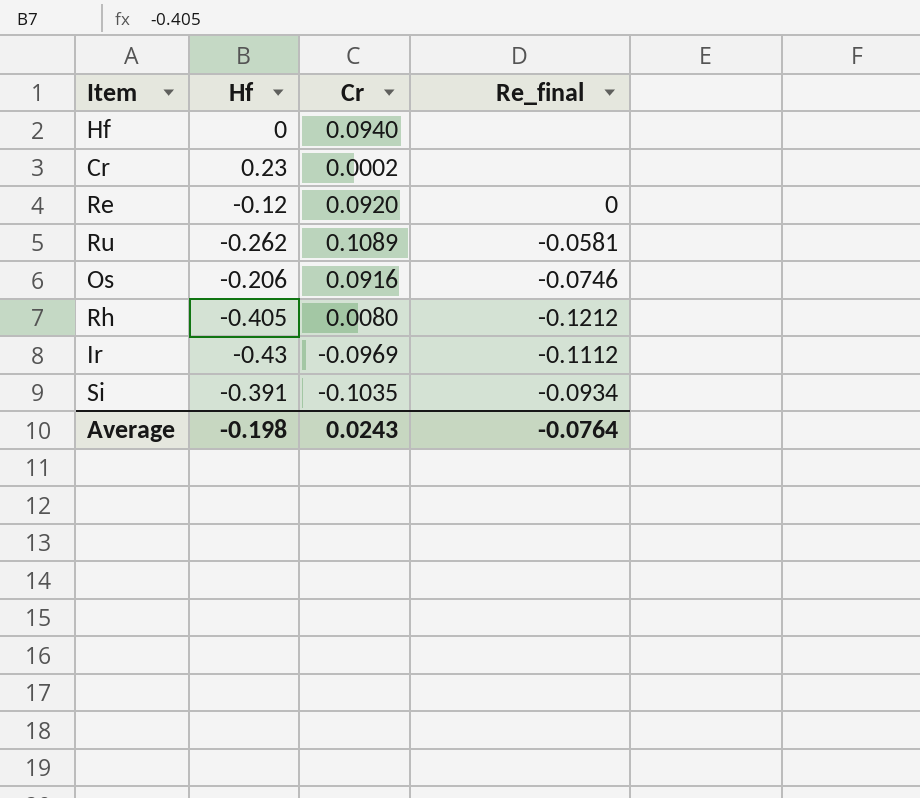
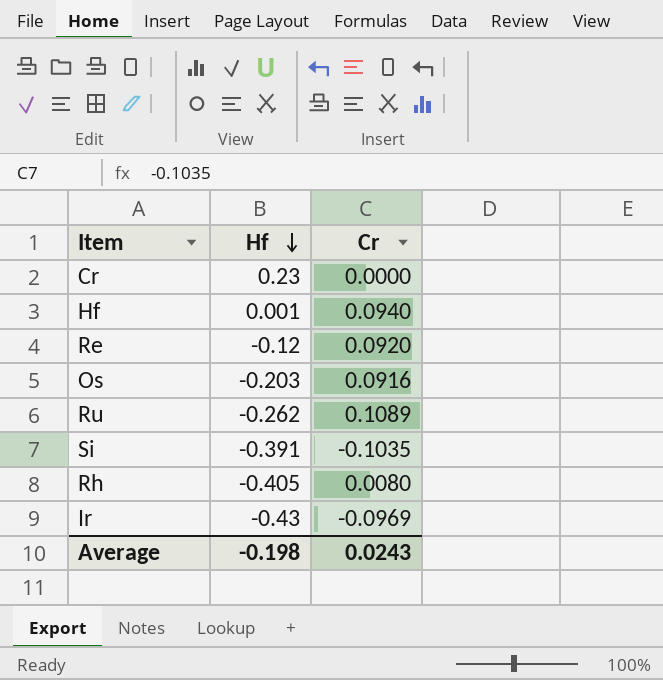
row order: none -> Hf descending
column Re_final | position: 4 -> none
Cr | Cr: 0.0002 -> 0.0000
Hf | Hf: 0 -> 0.001
Os | Hf: -0.206 -> -0.203

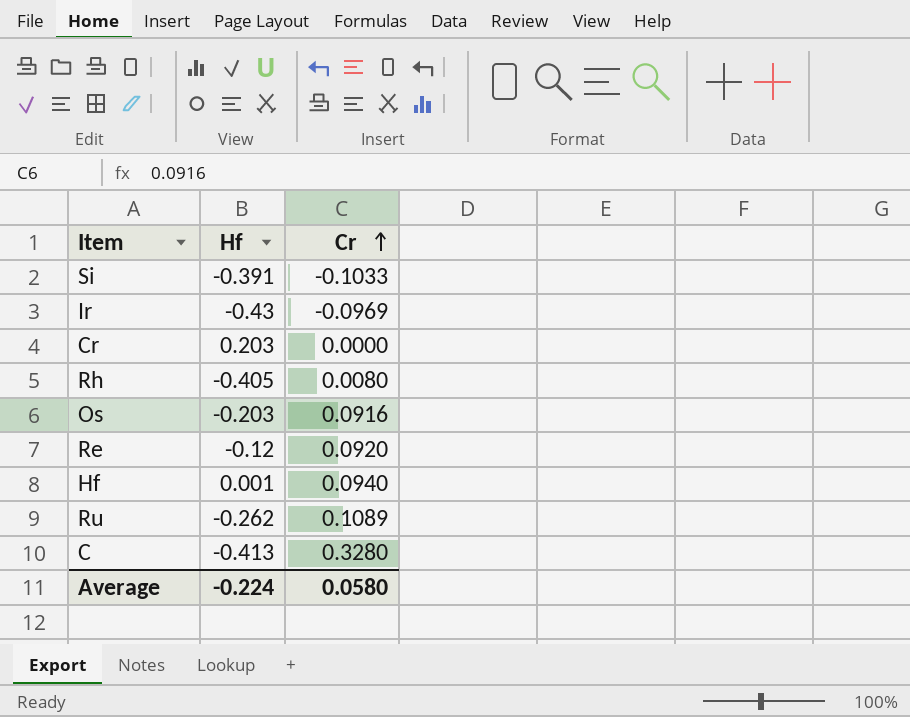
row order: Hf descending -> Cr ascending
Si | Cr: -0.1035 -> -0.1033
Cr | Hf: 0.23 -> 0.203
row C: none -> -0.413 | 0.3280
Average | Hf: -0.198 -> -0.224
Average | Cr: 0.0243 -> 0.0580

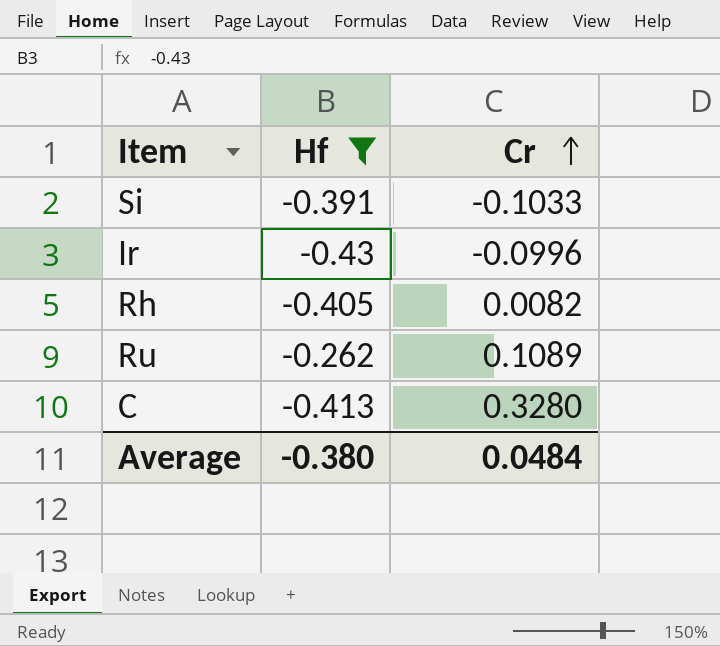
filter: none -> Hf <= -0.262
Ir | Cr: -0.0969 -> -0.0996
Rh | Cr: 0.0080 -> 0.0082
Average | Hf: -0.224 -> -0.380
Average | Cr: 0.0580 -> 0.0484

